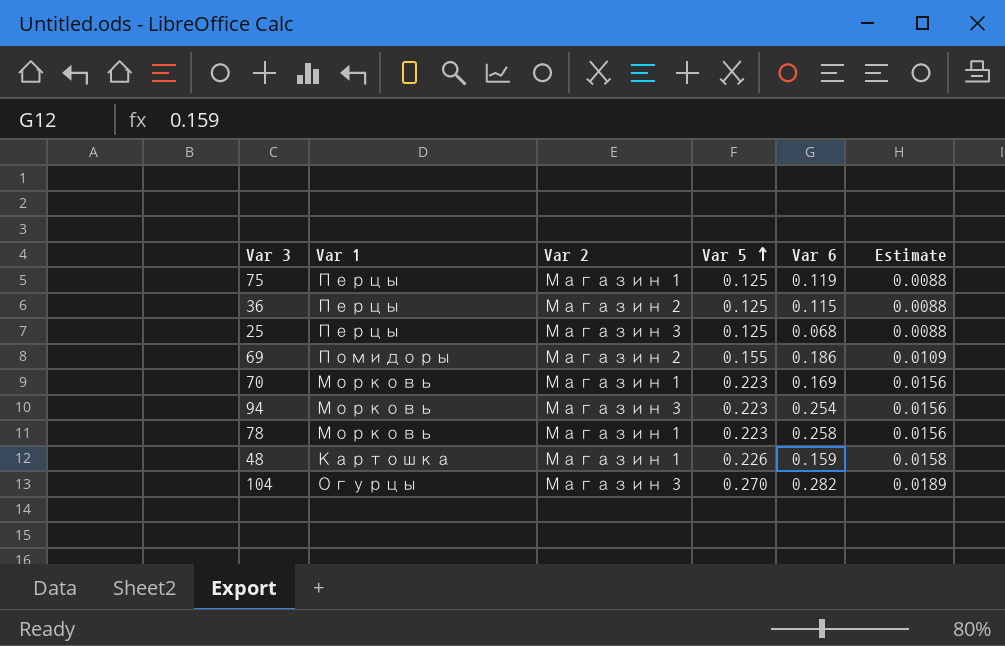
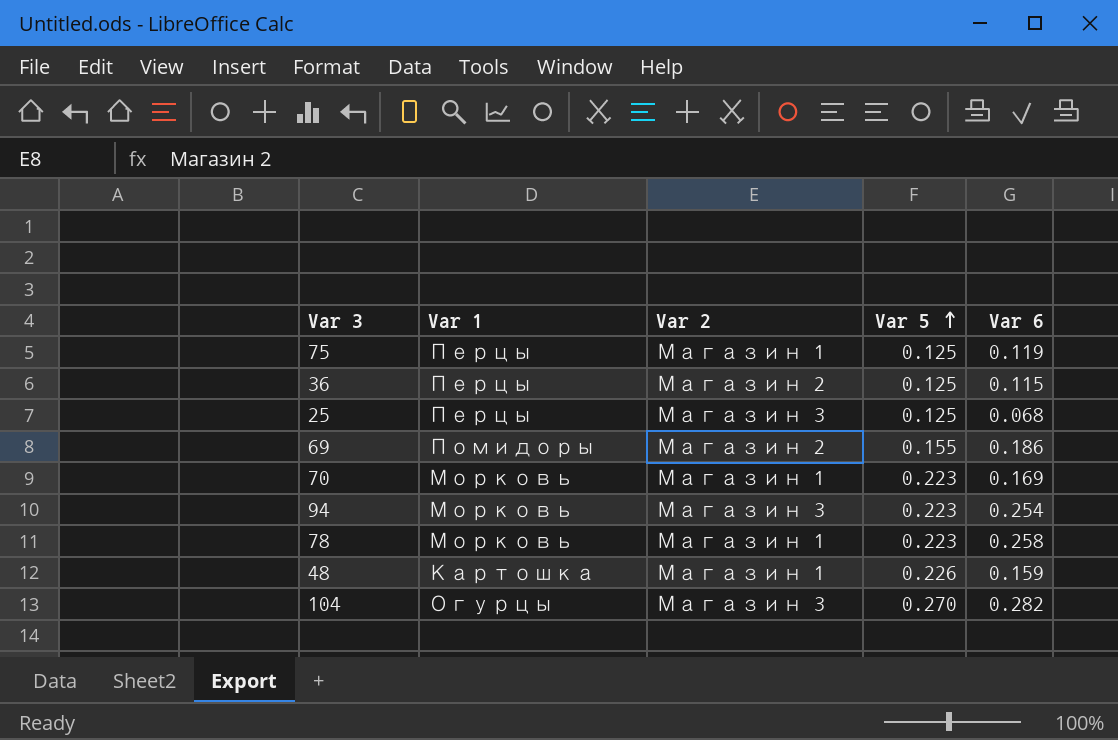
column Estimate | formula: [Var 5] * 0.07 -> none

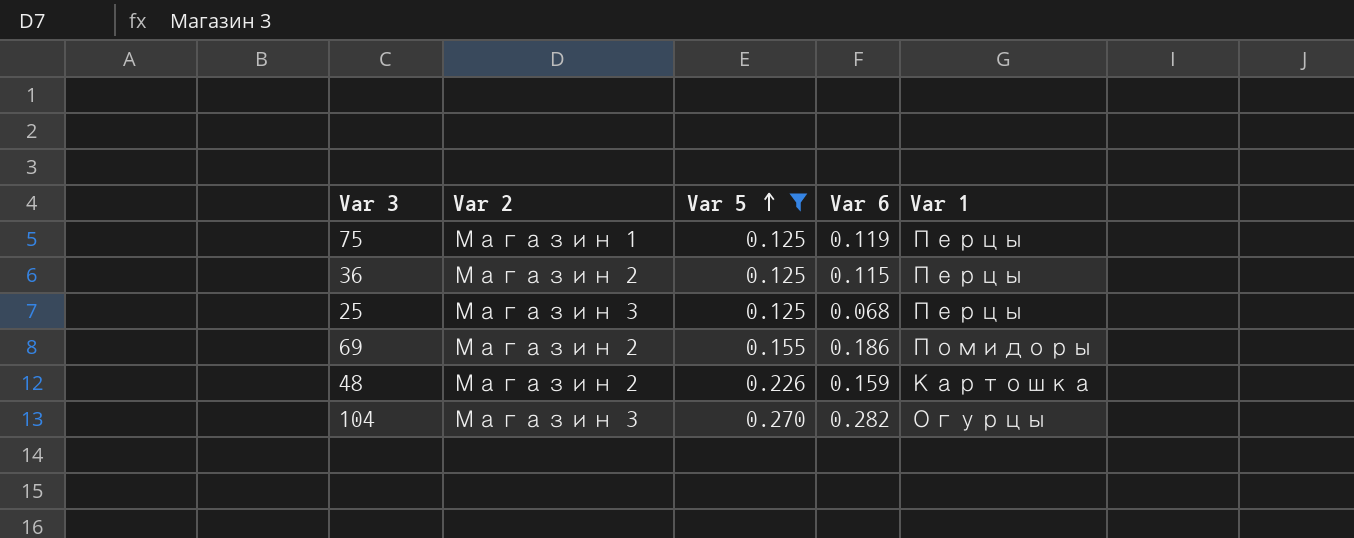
filter: none -> Var 5 != 0.223
column Var 1 | position: 2 -> 5
48 | Var 2: Магазин 1 -> Магазин 2

